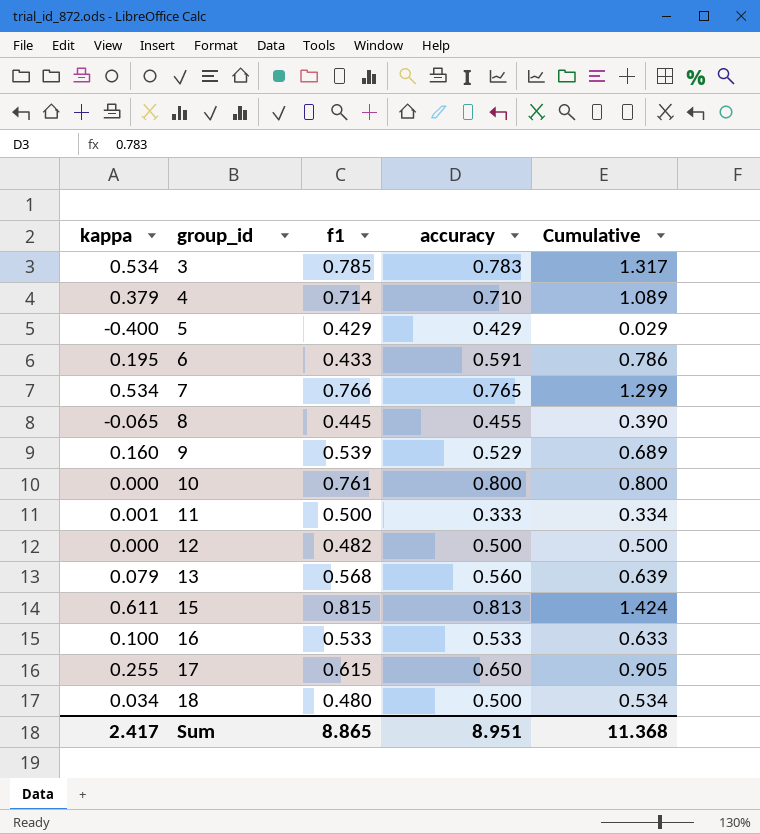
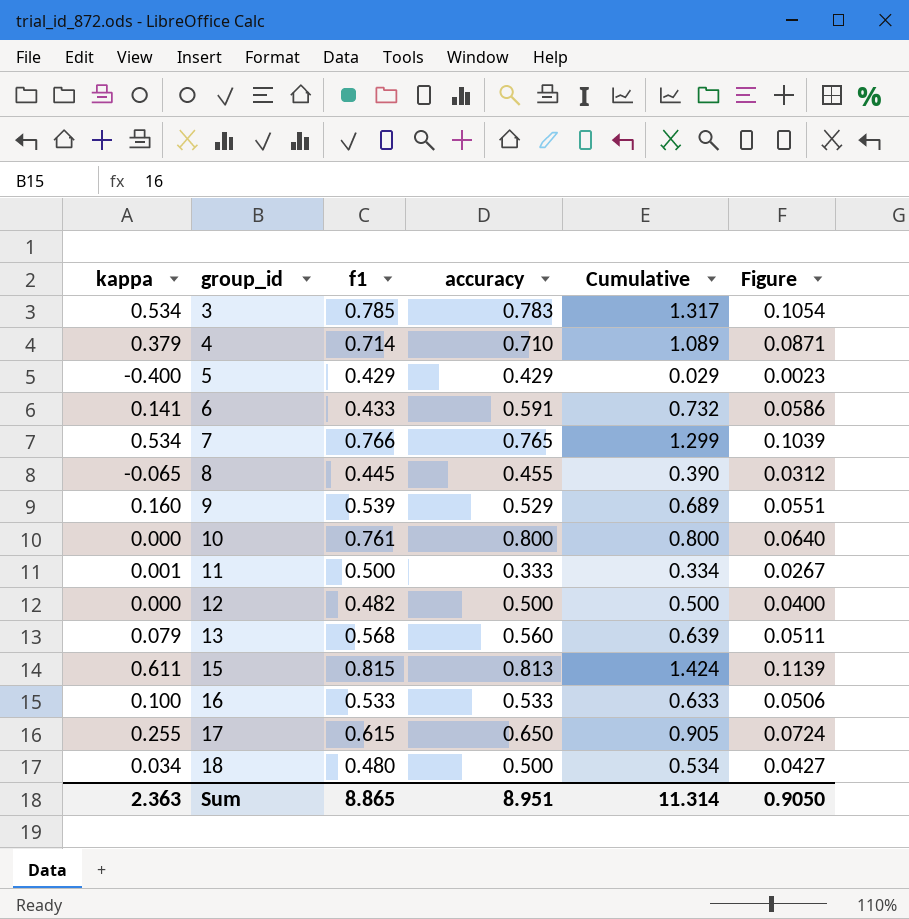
column Figure | formula: none -> [Cumulative] * 0.08
6 | kappa: 0.195 -> 0.141
6 | Cumulative: 0.786 -> 0.732
Sum | kappa: 2.417 -> 2.363
Sum | Cumulative: 11.368 -> 11.314

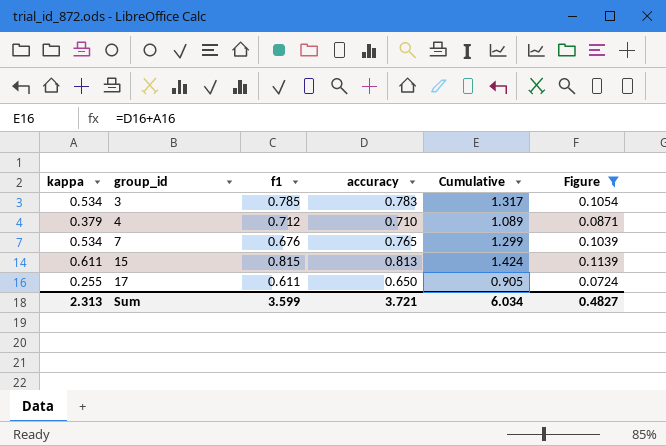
filter: none -> Figure >= 0.0724
4 | f1: 0.714 -> 0.712
7 | f1: 0.766 -> 0.676
17 | f1: 0.615 -> 0.611
Sum | kappa: 2.363 -> 2.313
Sum | f1: 8.865 -> 3.599
Sum | accuracy: 8.951 -> 3.721
Sum | Cumulative: 11.314 -> 6.034
Sum | Figure: 0.9050 -> 0.4827

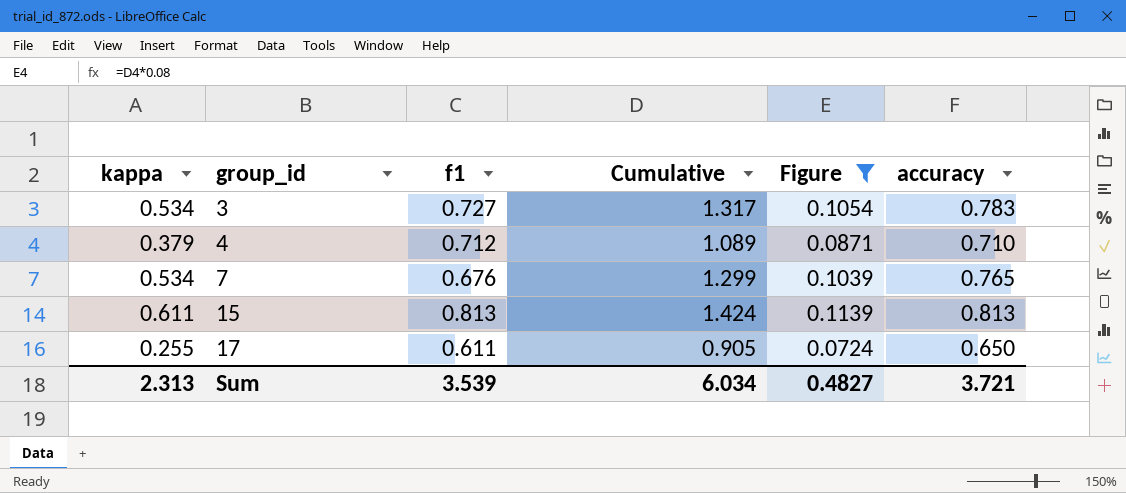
column accuracy | position: 4 -> 6
3 | f1: 0.785 -> 0.727
15 | f1: 0.815 -> 0.813
Sum | f1: 3.599 -> 3.539

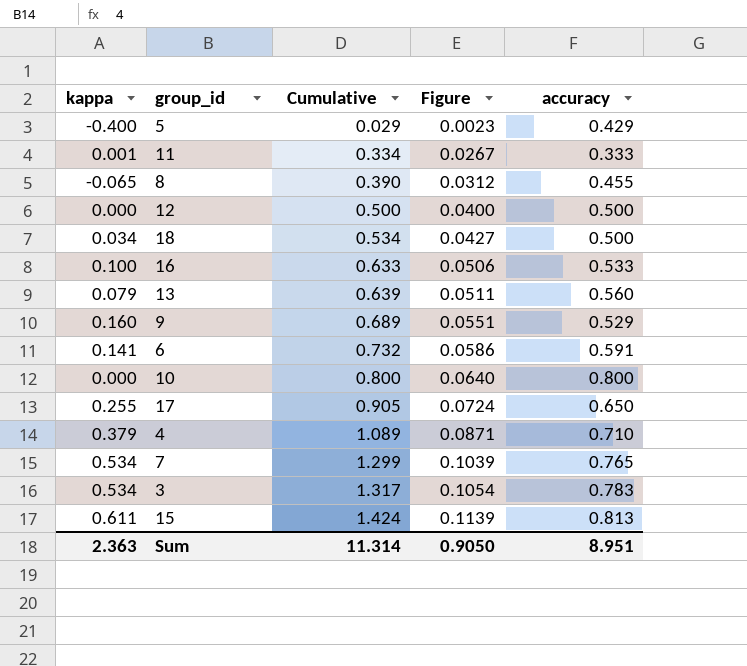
filter: Figure >= 0.0724 -> none
row order: group_id ascending -> Cumulative ascending
column f1 | position: 3 -> none
Sum | kappa: 2.313 -> 2.363
Sum | Cumulative: 6.034 -> 11.314
Sum | Figure: 0.4827 -> 0.9050
Sum | accuracy: 3.721 -> 8.951

